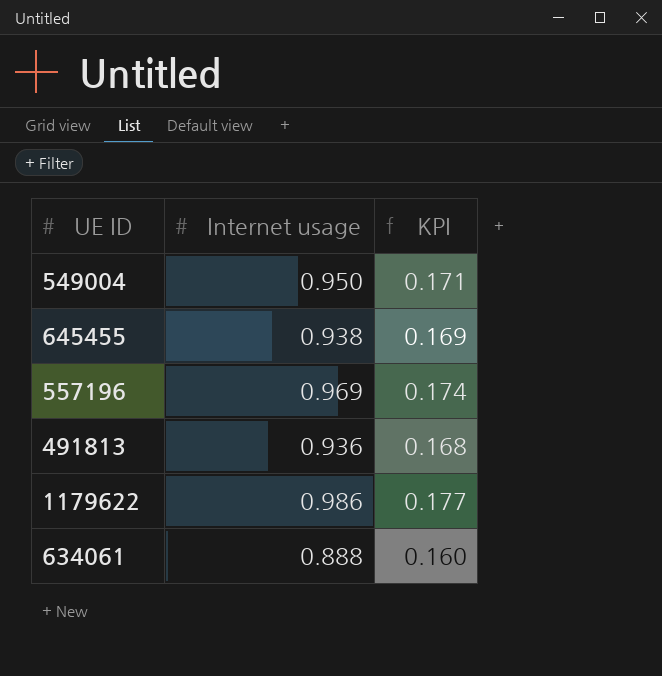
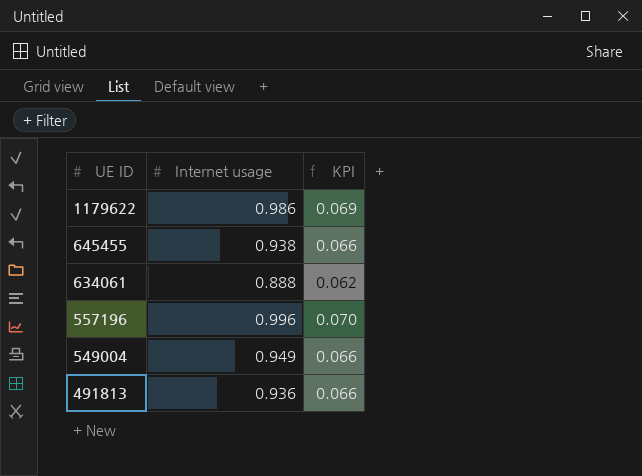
row order: none -> UE ID descending
column KPI | formula: [Internet usage] * 0.18 -> [Internet usage] * 0.07
557196 | Internet usage: 0.969 -> 0.996
549004 | Internet usage: 0.950 -> 0.949

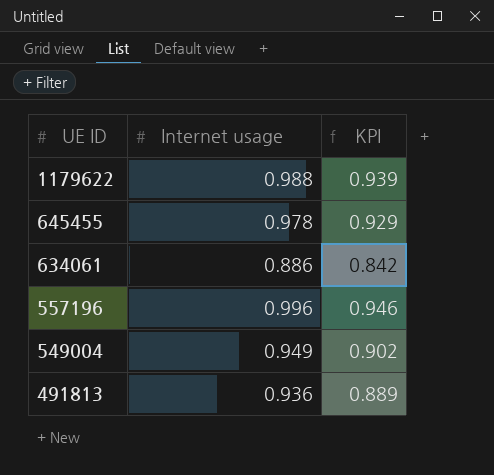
column KPI | formula: [Internet usage] * 0.07 -> [Internet usage] * 0.95
1179622 | Internet usage: 0.986 -> 0.988
645455 | Internet usage: 0.938 -> 0.978
634061 | Internet usage: 0.888 -> 0.886

